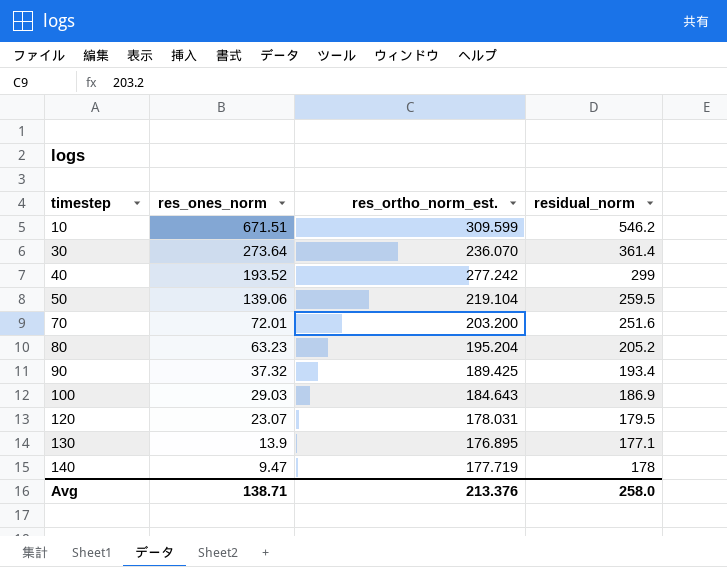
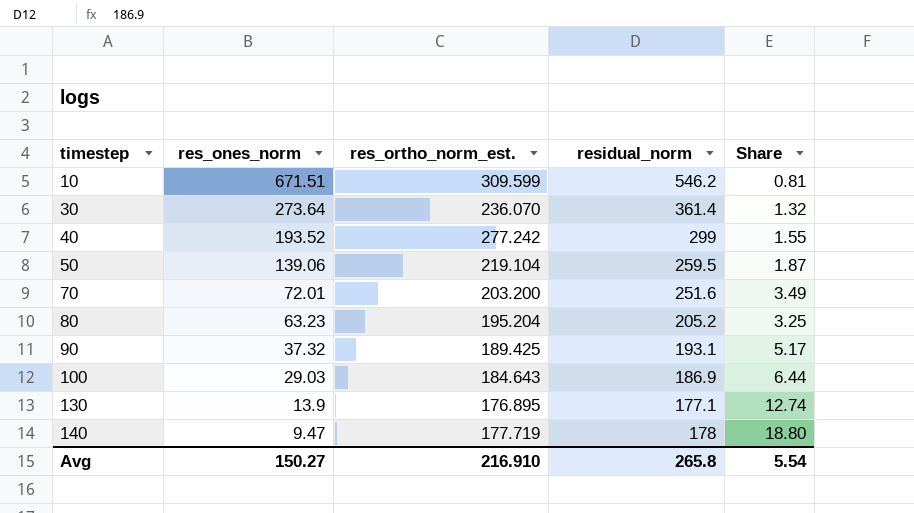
column Share | formula: none -> [residual_norm] / [res_ones_norm]
row 120: 23.07 | 178.031 | 179.5 -> none
90 | residual_norm: 193.4 -> 193.1
Avg | res_ones_norm: 138.71 -> 150.27
Avg | res_ortho_norm_est.: 213.376 -> 216.910
Avg | residual_norm: 258.0 -> 265.8

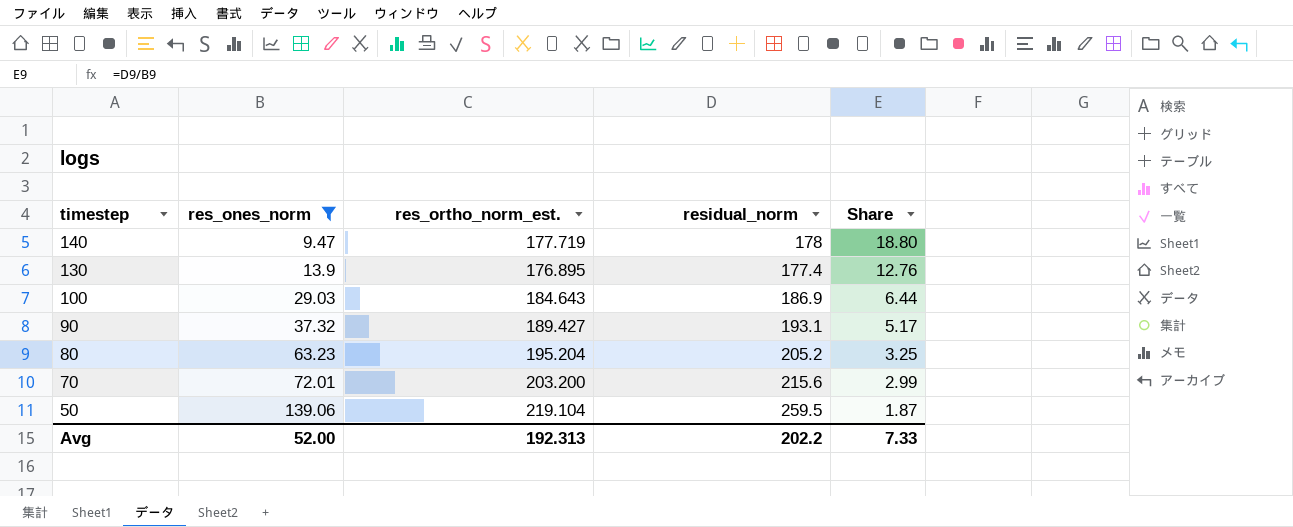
filter: none -> res_ones_norm <= 139.06
row order: timestep ascending -> timestep descending
130 | residual_norm: 177.1 -> 177.4
130 | Share: 12.74 -> 12.76
90 | res_ortho_norm_est.: 189.425 -> 189.427
70 | residual_norm: 251.6 -> 215.6
70 | Share: 3.49 -> 2.99
Avg | res_ones_norm: 150.27 -> 52.00
Avg | res_ortho_norm_est.: 216.910 -> 192.313
Avg | residual_norm: 265.8 -> 202.2
Avg | Share: 5.54 -> 7.33

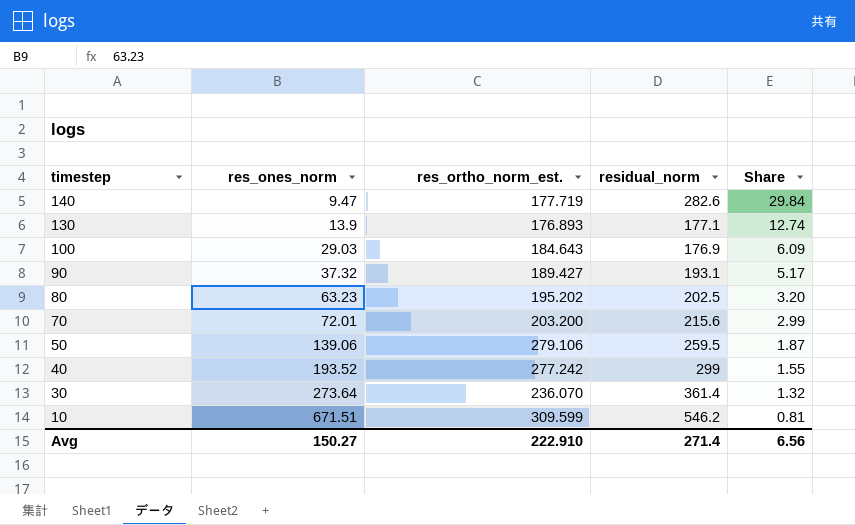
filter: res_ones_norm <= 139.06 -> none
140 | residual_norm: 178 -> 282.6
140 | Share: 18.80 -> 29.84
130 | res_ortho_norm_est.: 176.895 -> 176.893
130 | residual_norm: 177.4 -> 177.1
130 | Share: 12.76 -> 12.74
100 | residual_norm: 186.9 -> 176.9
100 | Share: 6.44 -> 6.09
80 | res_ortho_norm_est.: 195.204 -> 195.202
80 | residual_norm: 205.2 -> 202.5
80 | Share: 3.25 -> 3.20
50 | res_ortho_norm_est.: 219.104 -> 279.106
Avg | res_ones_norm: 52.00 -> 150.27
Avg | res_ortho_norm_est.: 192.313 -> 222.910
Avg | residual_norm: 202.2 -> 271.4
Avg | Share: 7.33 -> 6.56

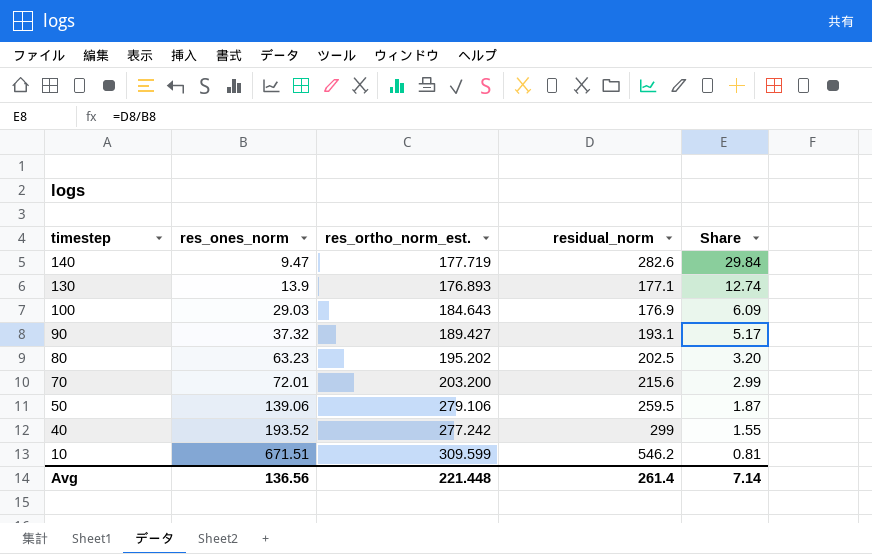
row 30: 273.64 | 236.070 | 361.4 | 1.32 -> none
Avg | res_ones_norm: 150.27 -> 136.56
Avg | res_ortho_norm_est.: 222.910 -> 221.448
Avg | residual_norm: 271.4 -> 261.4
Avg | Share: 6.56 -> 7.14

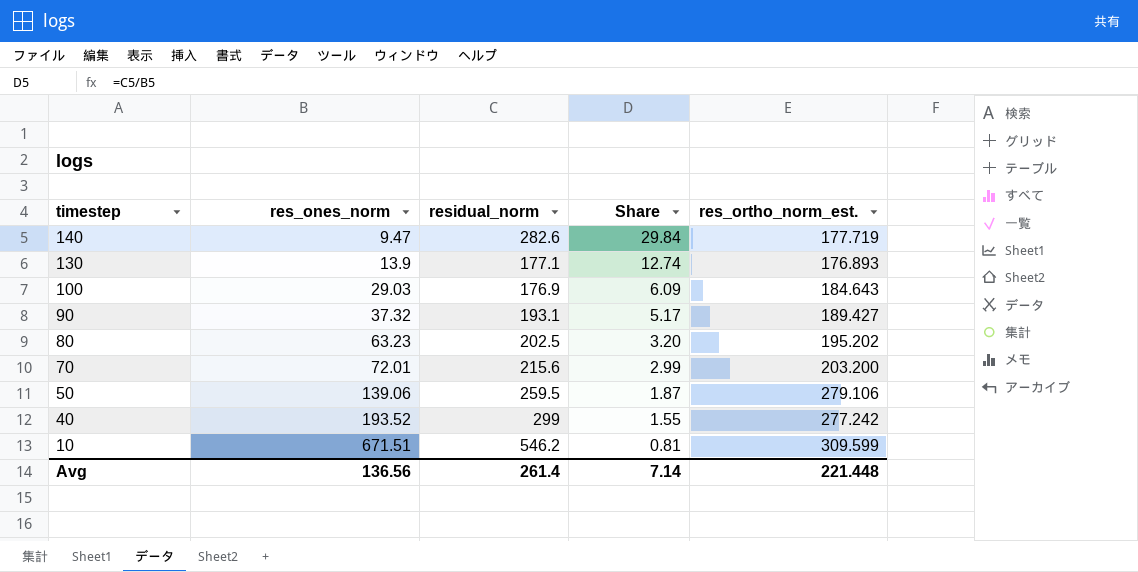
column res_ortho_norm_est. | position: 3 -> 5

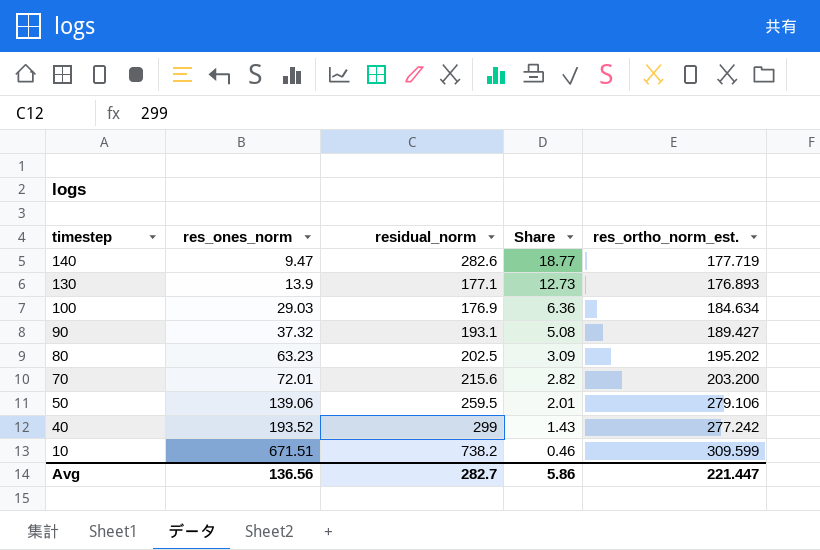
column Share | formula: [residual_norm] / [res_ones_norm] -> [res_ortho_norm_est.] / [res_ones_norm]
100 | res_ortho_norm_est.: 184.643 -> 184.634
10 | residual_norm: 546.2 -> 738.2
Avg | residual_norm: 261.4 -> 282.7
Avg | Share: 7.14 -> 5.86
Avg | res_ortho_norm_est.: 221.448 -> 221.447

